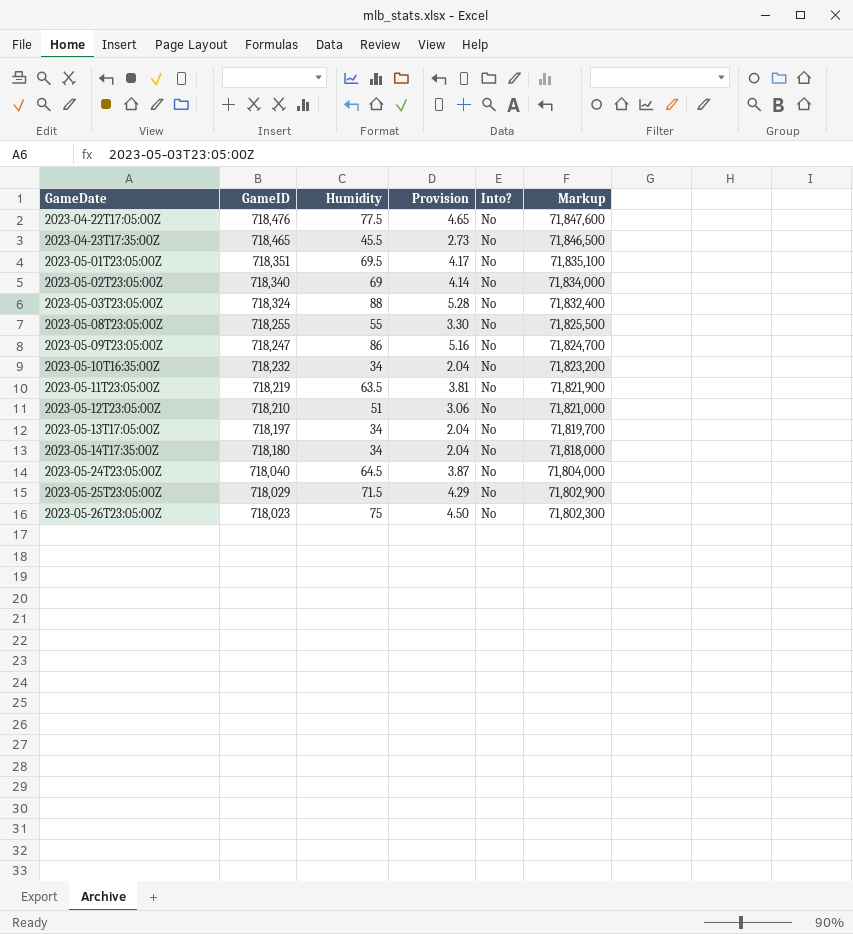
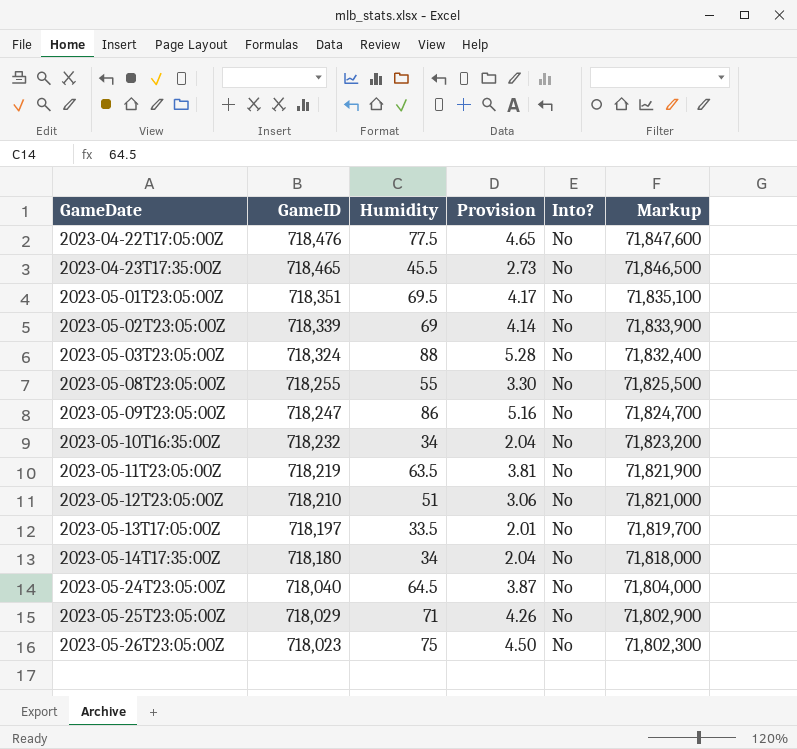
2023-05-02T23:05:00Z | GameID: 718,340 -> 718,339
2023-05-02T23:05:00Z | Markup: 71,834,000 -> 71,833,900
2023-05-13T17:05:00Z | Humidity: 34 -> 33.5
2023-05-13T17:05:00Z | Provision: 2.04 -> 2.01
2023-05-25T23:05:00Z | Humidity: 71.5 -> 71
2023-05-25T23:05:00Z | Provision: 4.29 -> 4.26

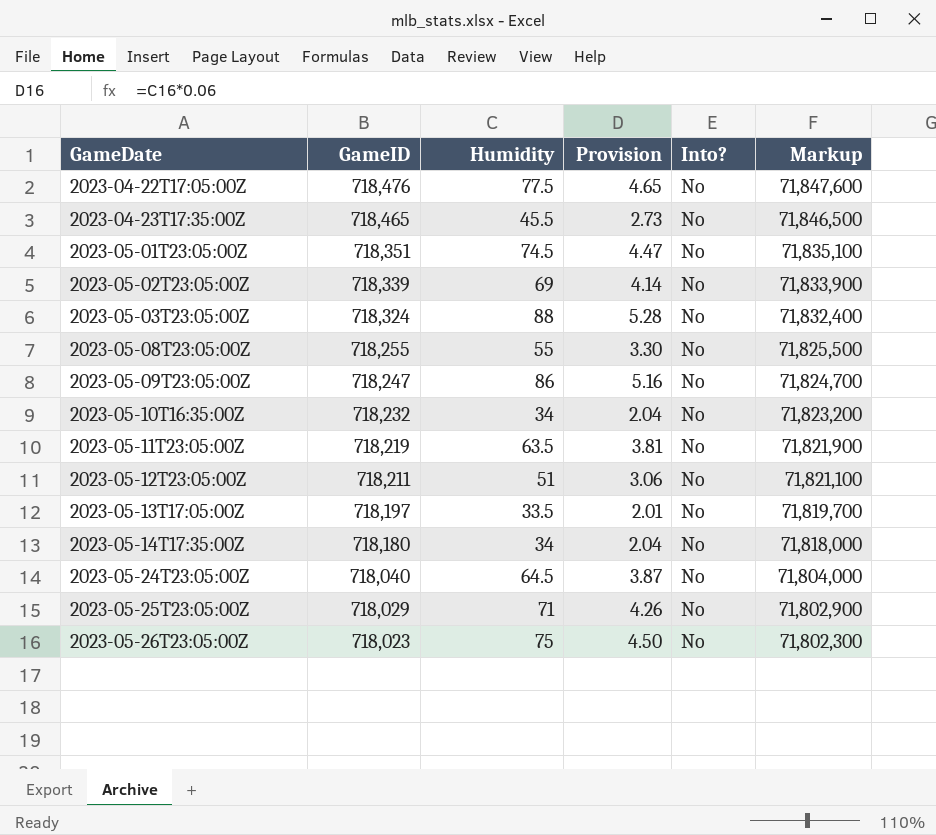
2023-05-01T23:05:00Z | Humidity: 69.5 -> 74.5
2023-05-01T23:05:00Z | Provision: 4.17 -> 4.47
2023-05-12T23:05:00Z | GameID: 718,210 -> 718,211
2023-05-12T23:05:00Z | Markup: 71,821,000 -> 71,821,100

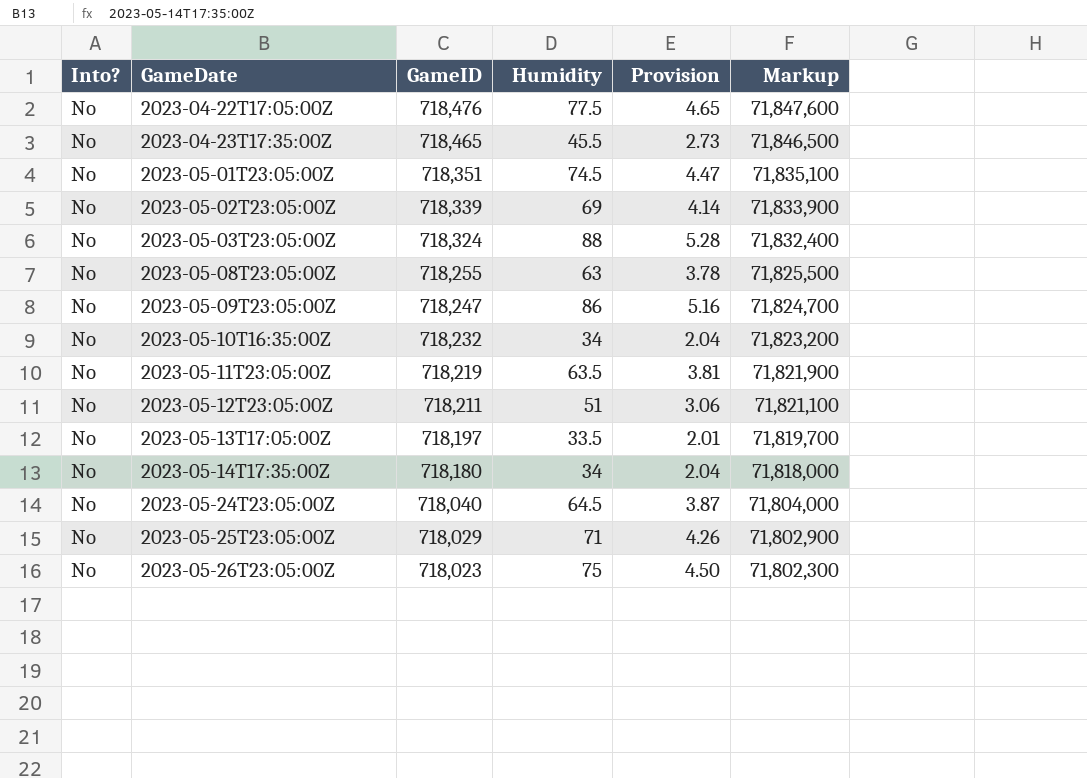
column Into? | position: 5 -> 1
2023-05-08T23:05:00Z | Humidity: 55 -> 63
2023-05-08T23:05:00Z | Provision: 3.30 -> 3.78

